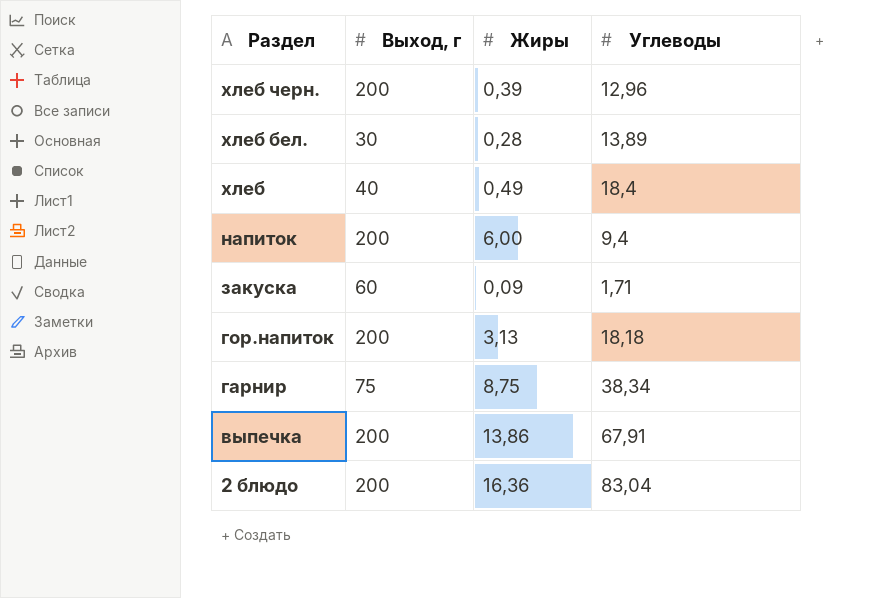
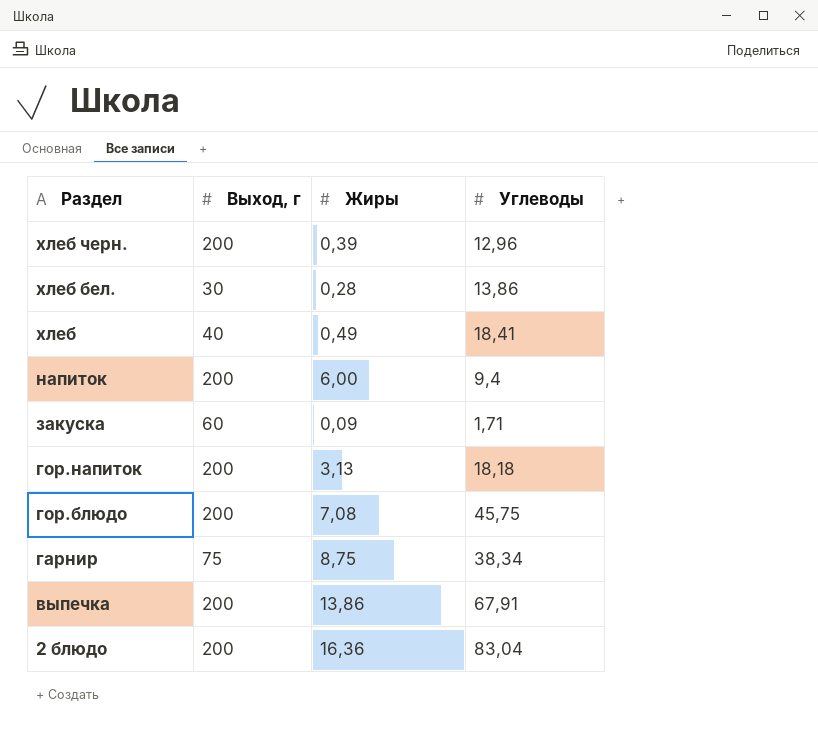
хлеб бел. | Углеводы: 13,89 -> 13,86
хлеб | Углеводы: 18,4 -> 18,41
row гор.блюдо: none -> 200 | 7,08 | 45,75

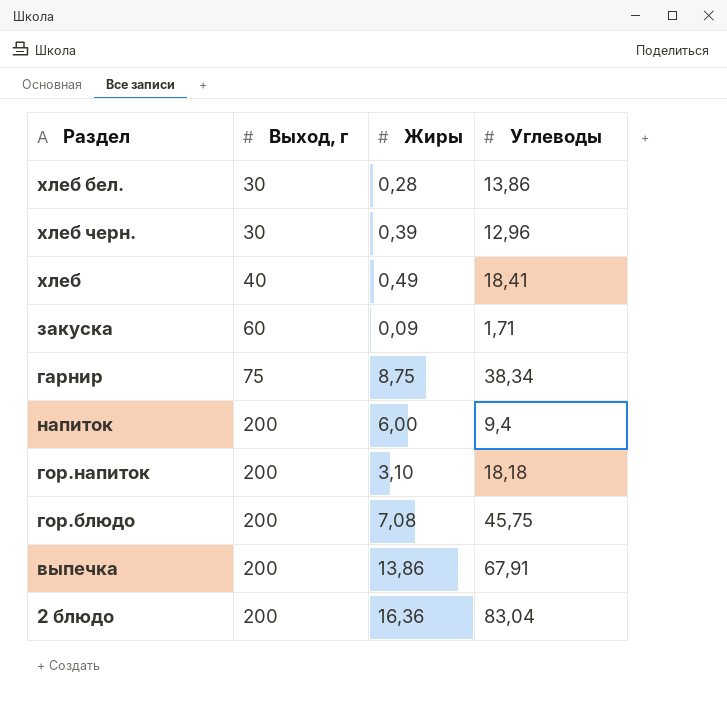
row order: Раздел descending -> Выход, г ascending
хлеб черн. | Выход, г: 200 -> 30
гор.напиток | Жиры: 3,13 -> 3,10

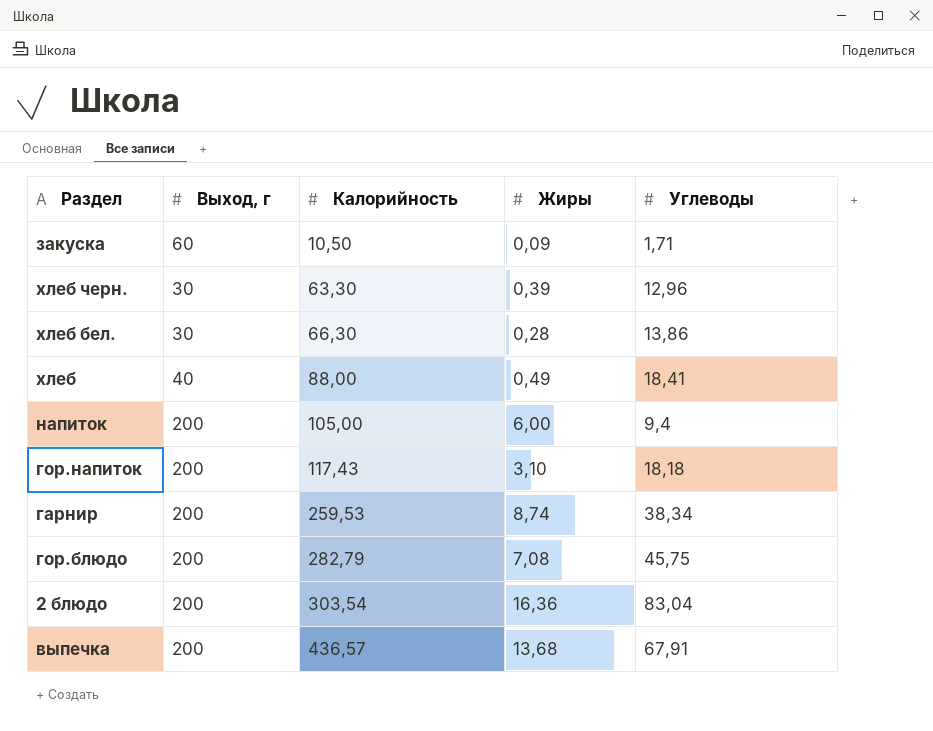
row order: Выход, г ascending -> Калорийность ascending
column Калорийность | position: none -> 3
гарнир | Выход, г: 75 -> 200
гарнир | Жиры: 8,75 -> 8,74
выпечка | Жиры: 13,86 -> 13,68

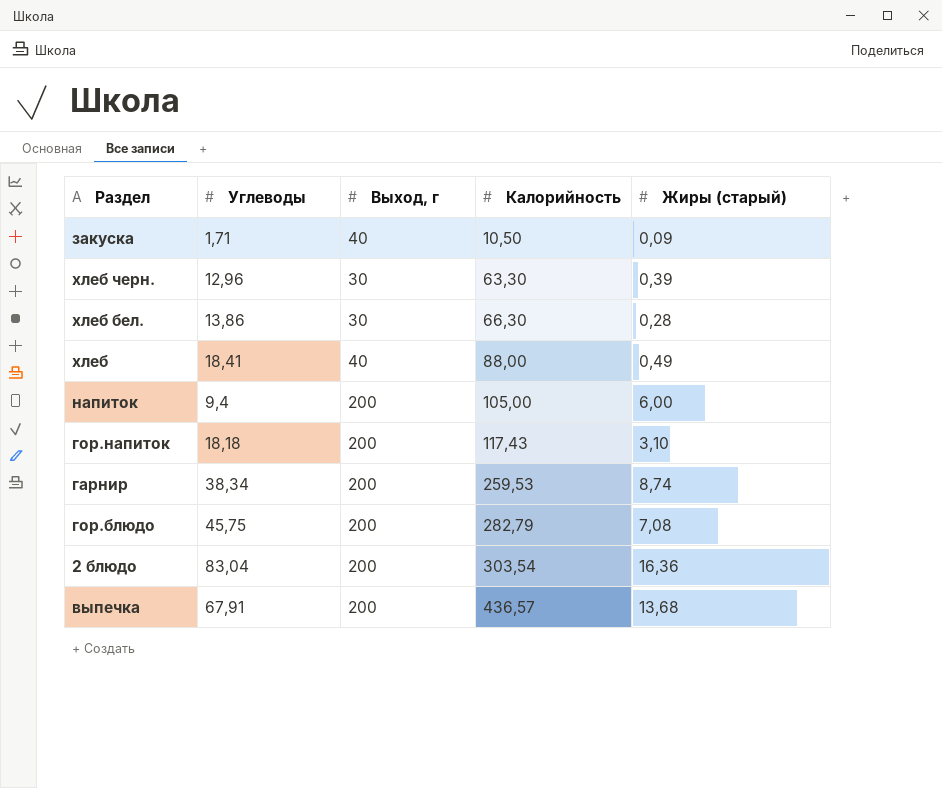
column Углеводы | position: 5 -> 2
column name: Жиры -> Жиры (старый)
закуска | Выход, г: 60 -> 40

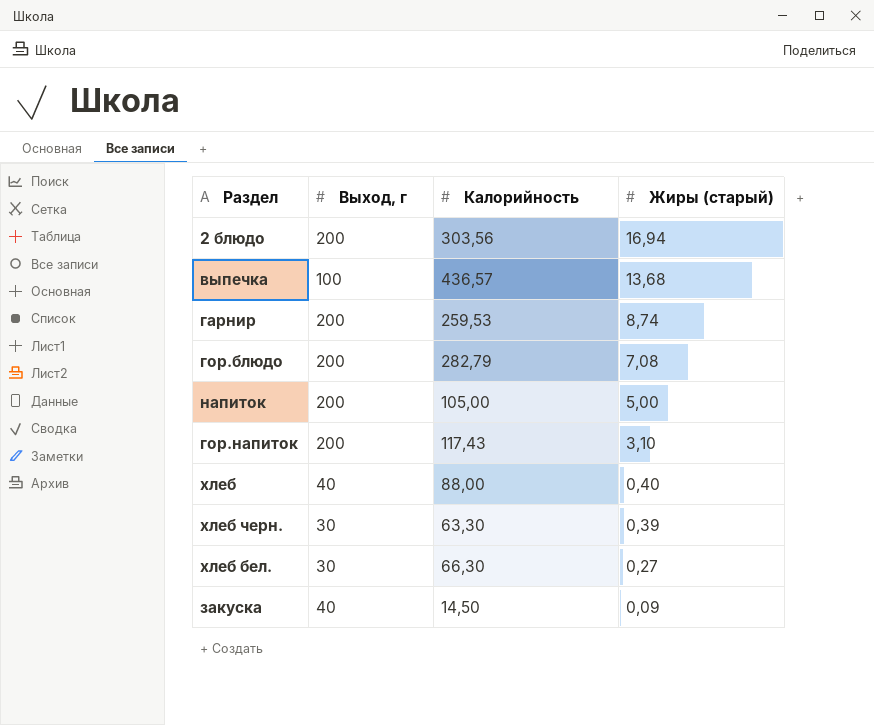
row order: Калорийность ascending -> Жиры (старый) descending
column Углеводы | position: 2 -> none
2 блюдо | Калорийность: 303,54 -> 303,56
2 блюдо | Жиры (старый): 16,36 -> 16,94
выпечка | Выход, г: 200 -> 100
напиток | Жиры (старый): 6,00 -> 5,00
хлеб | Жиры (старый): 0,49 -> 0,40
хлеб бел. | Жиры (старый): 0,28 -> 0,27
закуска | Калорийность: 10,50 -> 14,50

